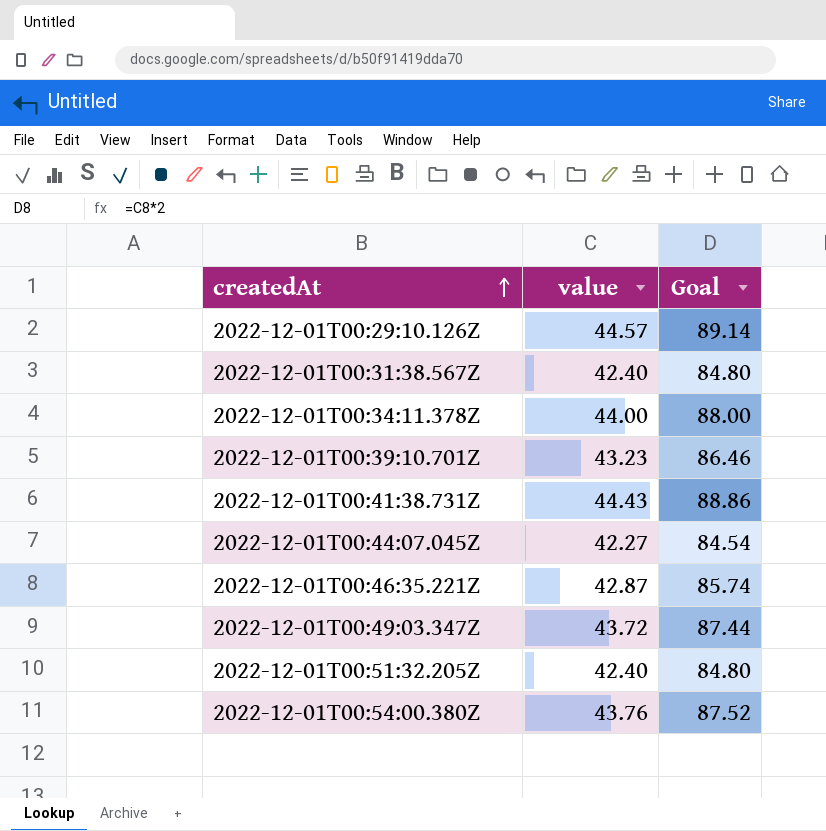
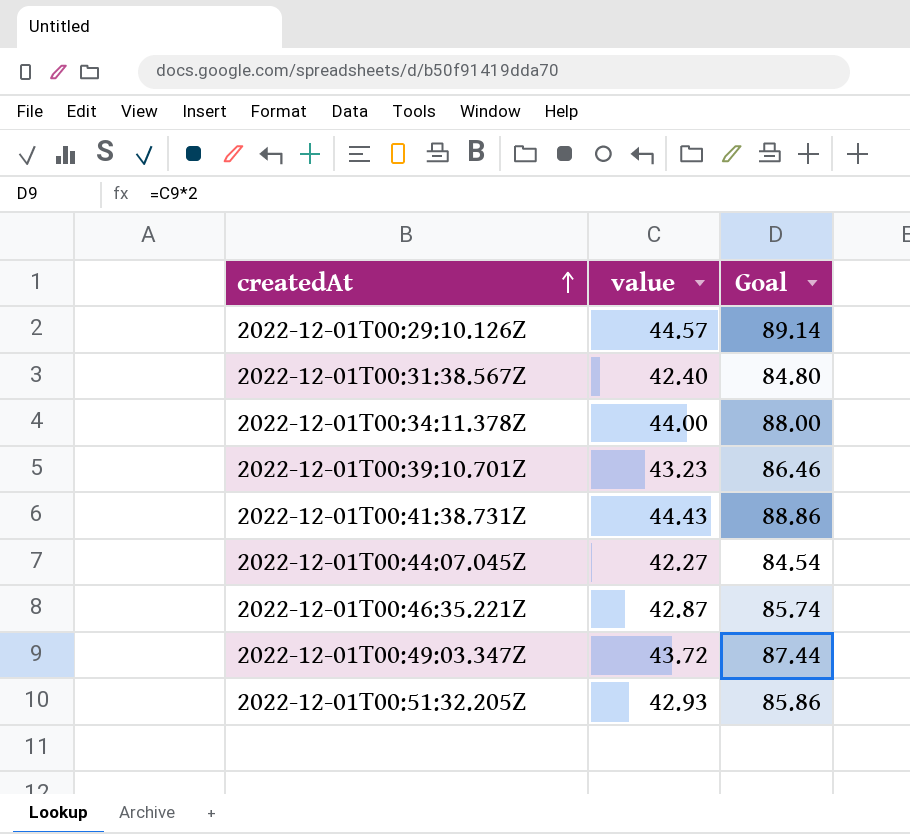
row 2022-12-01T00:54:00.380Z: 43.76 | 87.52 -> none
2022-12-01T00:51:32.205Z | value: 42.40 -> 42.93
2022-12-01T00:51:32.205Z | Goal: 84.80 -> 85.86

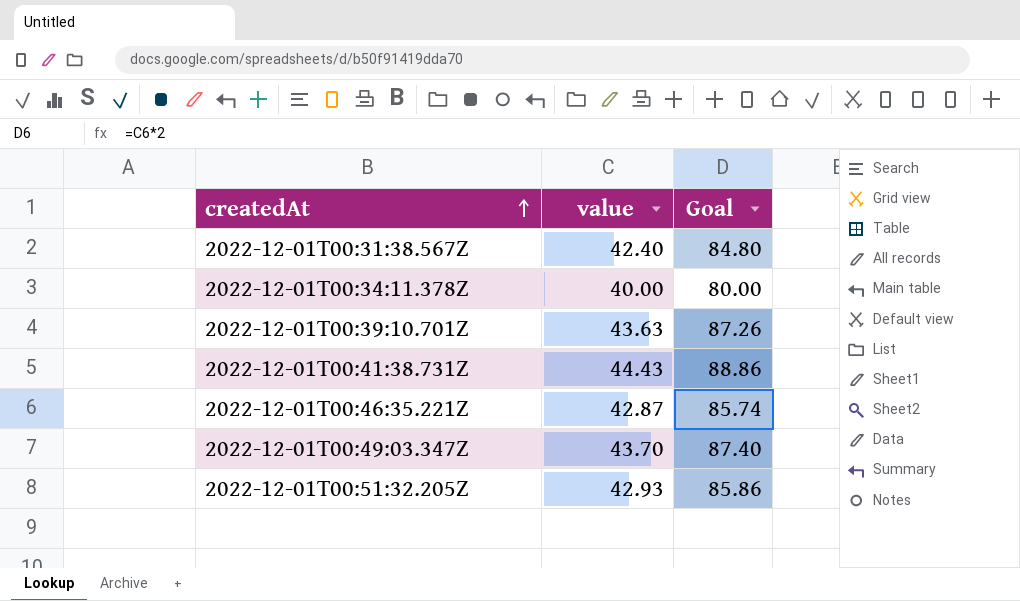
row 2022-12-01T00:29:10.126Z: 44.57 | 89.14 -> none
row 2022-12-01T00:44:07.045Z: 42.27 | 84.54 -> none
2022-12-01T00:34:11.378Z | value: 44.00 -> 40.00
2022-12-01T00:34:11.378Z | Goal: 88.00 -> 80.00
2022-12-01T00:39:10.701Z | value: 43.23 -> 43.63
2022-12-01T00:39:10.701Z | Goal: 86.46 -> 87.26
2022-12-01T00:49:03.347Z | value: 43.72 -> 43.70
2022-12-01T00:49:03.347Z | Goal: 87.44 -> 87.40

